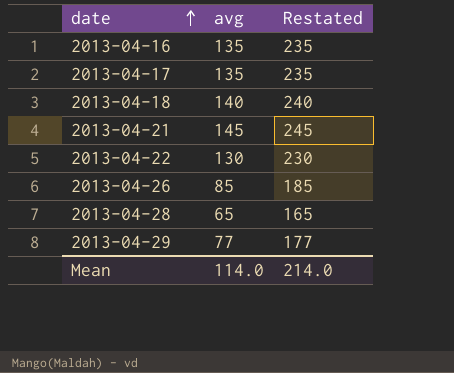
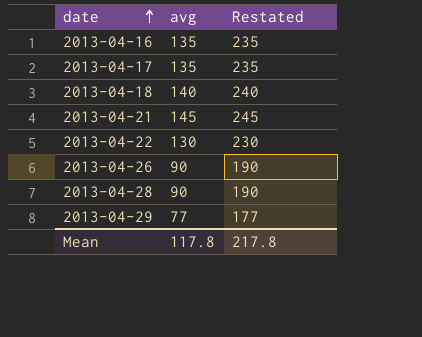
2013-04-26 | avg: 85 -> 90
2013-04-26 | Restated: 185 -> 190
2013-04-28 | avg: 65 -> 90
2013-04-28 | Restated: 165 -> 190
Mean | avg: 114.0 -> 117.8
Mean | Restated: 214.0 -> 217.8

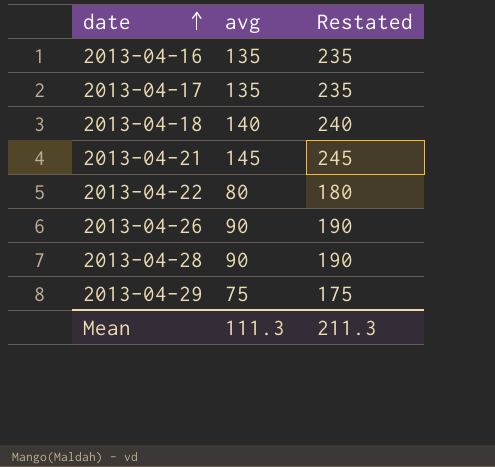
2013-04-22 | avg: 130 -> 80
2013-04-22 | Restated: 230 -> 180
2013-04-29 | avg: 77 -> 75
2013-04-29 | Restated: 177 -> 175
Mean | avg: 117.8 -> 111.3
Mean | Restated: 217.8 -> 211.3

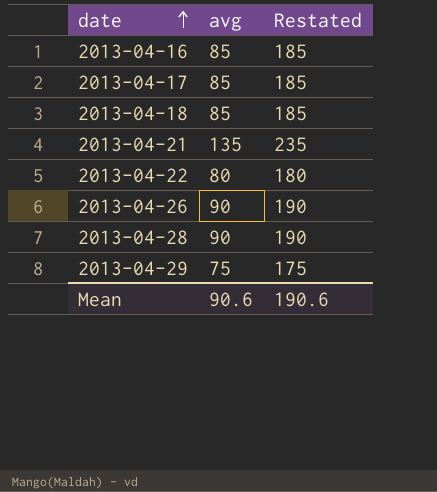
2013-04-16 | avg: 135 -> 85
2013-04-16 | Restated: 235 -> 185
2013-04-17 | avg: 135 -> 85
2013-04-17 | Restated: 235 -> 185
2013-04-18 | avg: 140 -> 85
2013-04-18 | Restated: 240 -> 185
2013-04-21 | avg: 145 -> 135
2013-04-21 | Restated: 245 -> 235
Mean | avg: 111.3 -> 90.6
Mean | Restated: 211.3 -> 190.6

